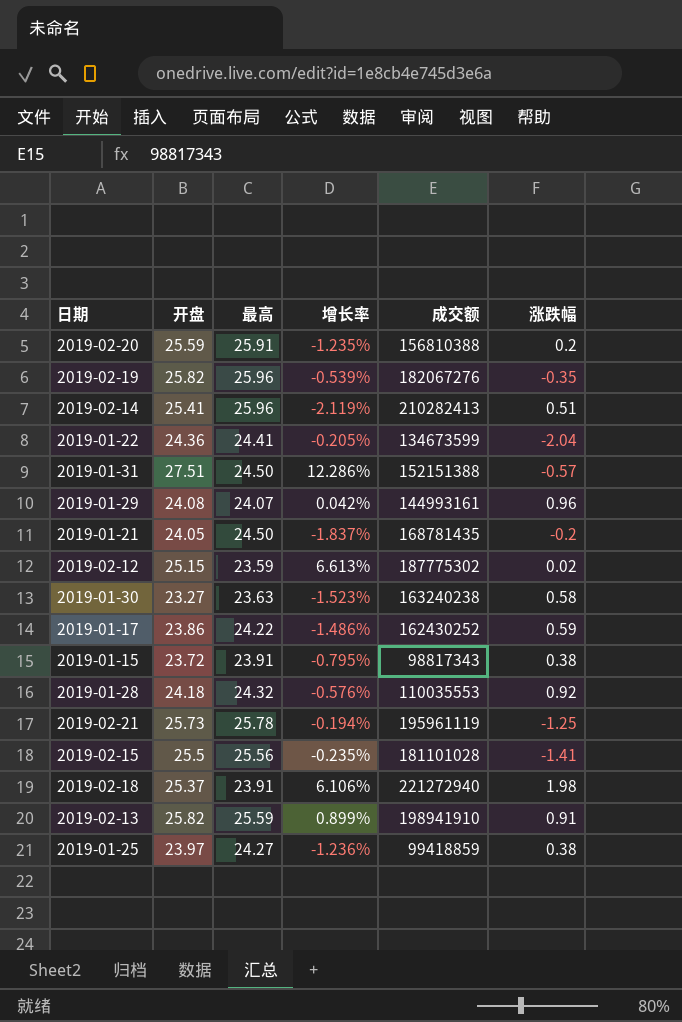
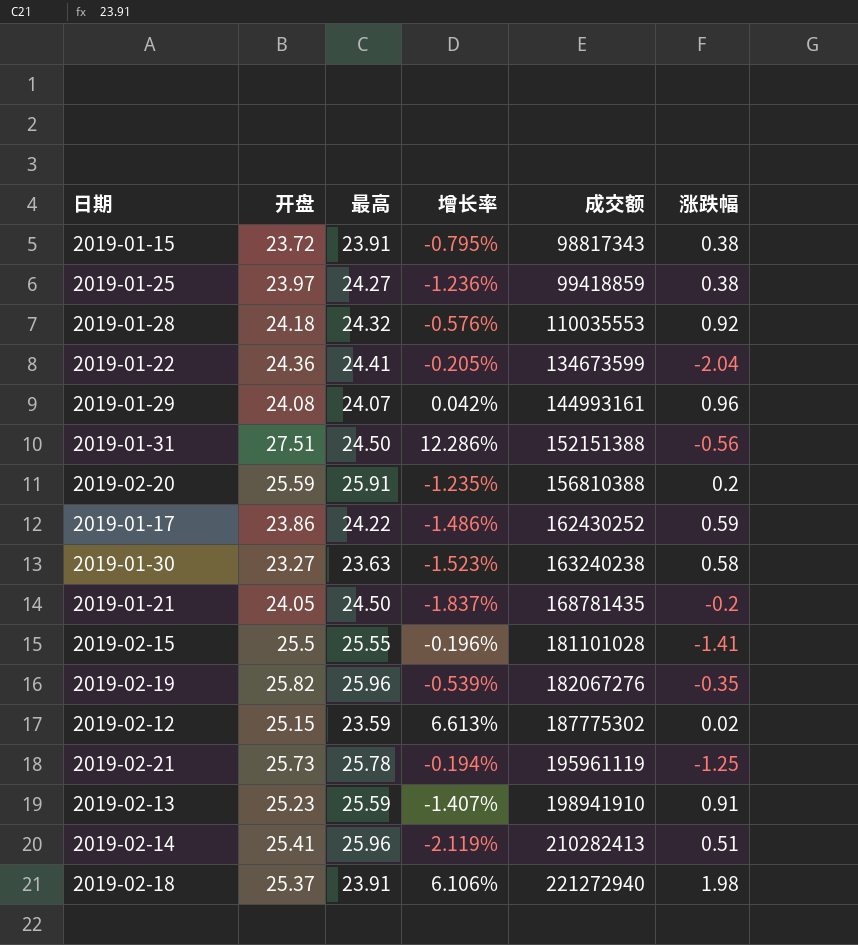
row order: none -> 成交额 ascending
2019-01-31 | 涨跌幅: -0.57 -> -0.56
2019-02-15 | 最高: 25.56 -> 25.55
2019-02-15 | 增长率: -0.235% -> -0.196%
2019-02-13 | 开盘: 25.82 -> 25.23
2019-02-13 | 增长率: 0.899% -> -1.407%

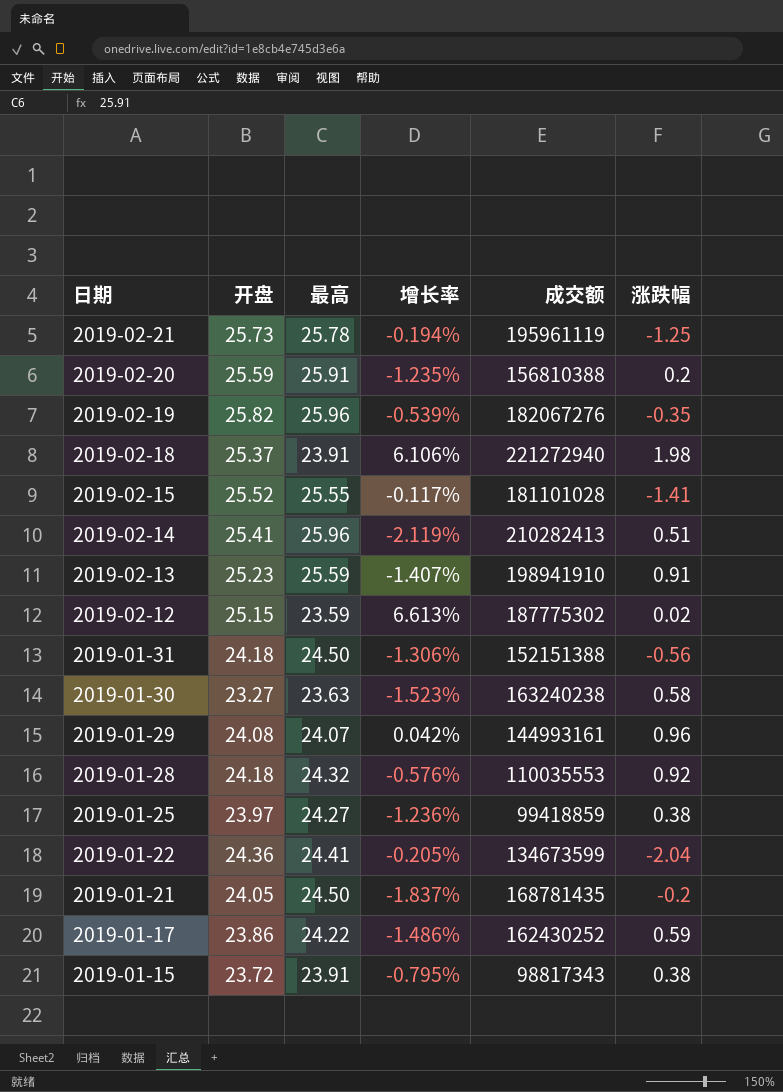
row order: 成交额 ascending -> 日期 descending
2019-02-15 | 开盘: 25.5 -> 25.52
2019-02-15 | 增长率: -0.196% -> -0.117%
2019-01-31 | 开盘: 27.51 -> 24.18
2019-01-31 | 增长率: 12.286% -> -1.306%

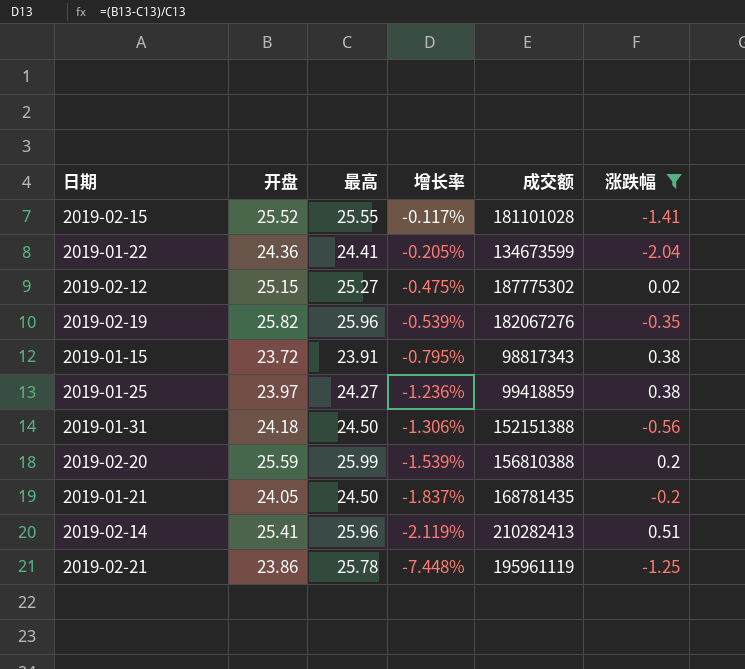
filter: none -> 涨跌幅 <= 0.51
row order: 日期 descending -> 增长率 descending
2019-02-12 | 最高: 23.59 -> 25.27
2019-02-12 | 增长率: 6.613% -> -0.475%
2019-02-20 | 最高: 25.91 -> 25.99
2019-02-20 | 增长率: -1.235% -> -1.539%
2019-02-21 | 开盘: 25.73 -> 23.86
2019-02-21 | 增长率: -0.194% -> -7.448%

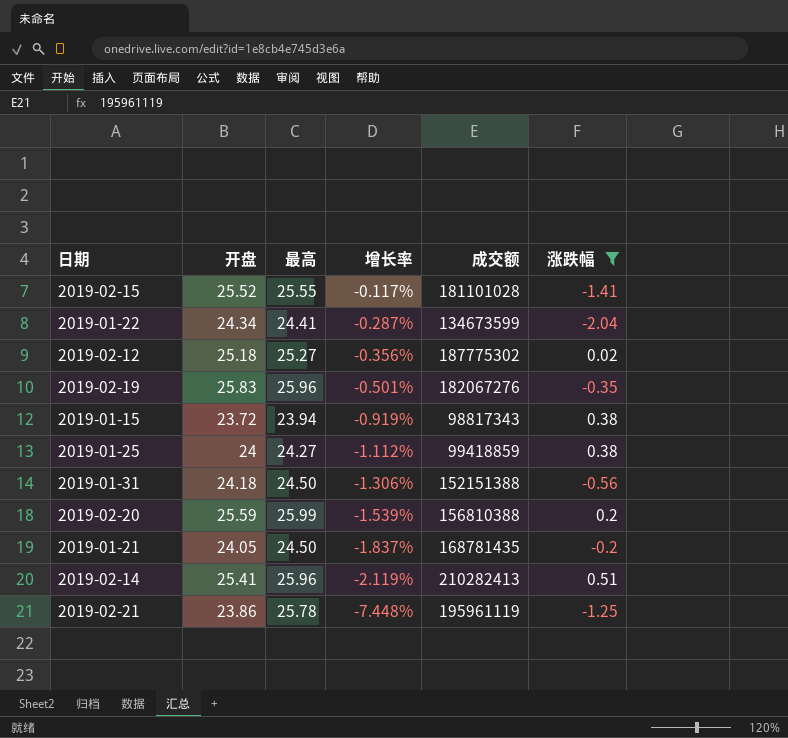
2019-01-22 | 开盘: 24.36 -> 24.34
2019-01-22 | 增长率: -0.205% -> -0.287%
2019-02-12 | 开盘: 25.15 -> 25.18
2019-02-12 | 增长率: -0.475% -> -0.356%
2019-02-19 | 开盘: 25.82 -> 25.83
2019-02-19 | 增长率: -0.539% -> -0.501%
2019-01-15 | 最高: 23.91 -> 23.94
2019-01-15 | 增长率: -0.795% -> -0.919%
2019-01-25 | 开盘: 23.97 -> 24
2019-01-25 | 增长率: -1.236% -> -1.112%

